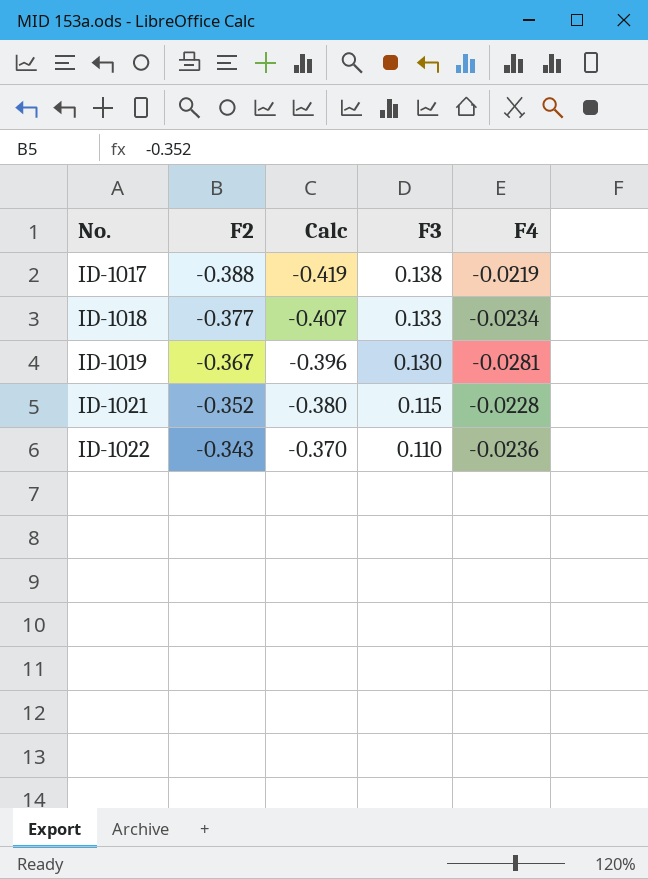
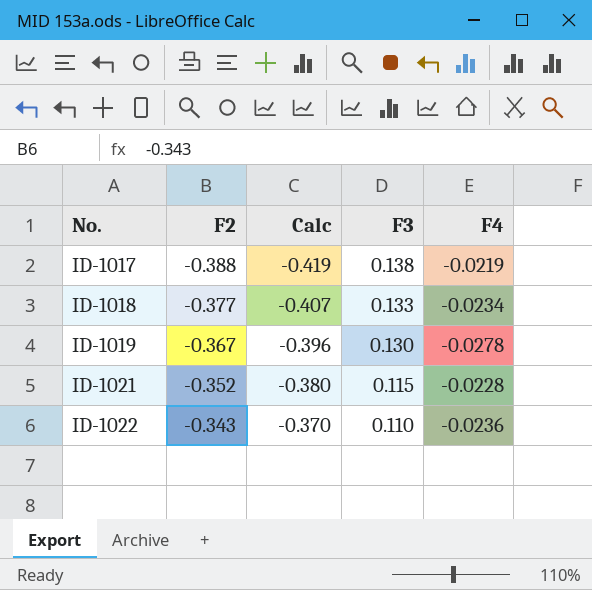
ID-1019 | F4: -0.0281 -> -0.0278

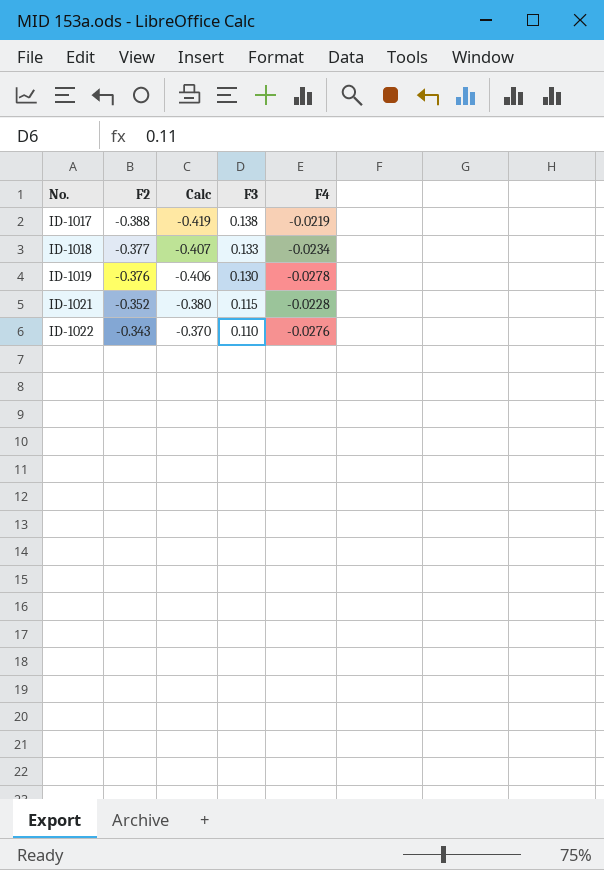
ID-1019 | F2: -0.367 -> -0.376
ID-1019 | Calc: -0.396 -> -0.406
ID-1022 | F4: -0.0236 -> -0.0276

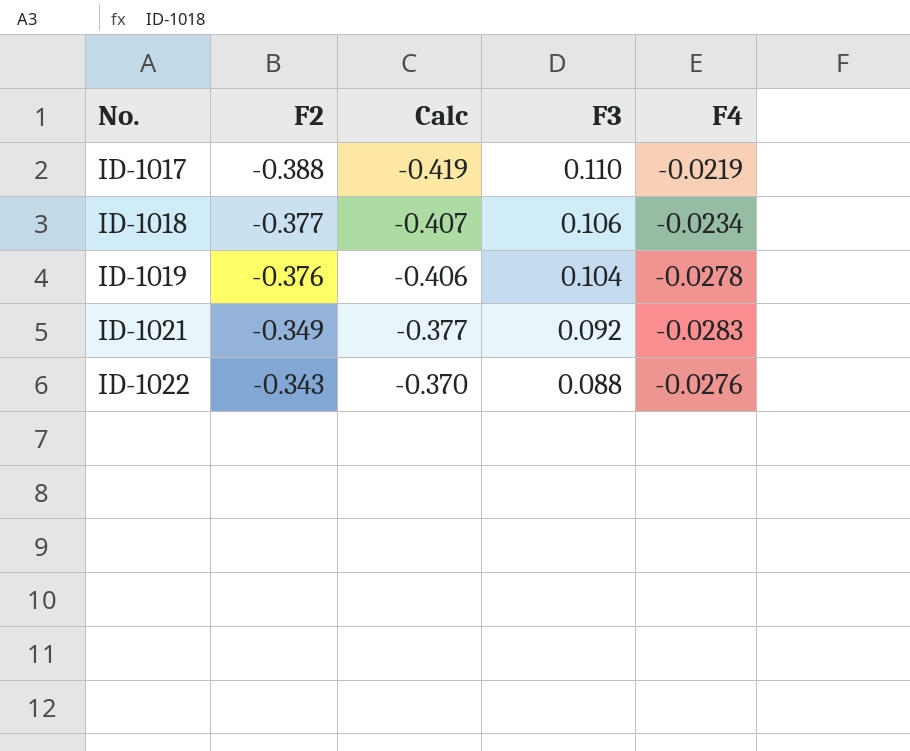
ID-1017 | F3: 0.138 -> 0.110
ID-1018 | F3: 0.133 -> 0.106
ID-1019 | F3: 0.130 -> 0.104
ID-1021 | F2: -0.352 -> -0.349
ID-1021 | Calc: -0.380 -> -0.377
ID-1021 | F3: 0.115 -> 0.092
ID-1021 | F4: -0.0228 -> -0.0283
ID-1022 | F3: 0.110 -> 0.088

